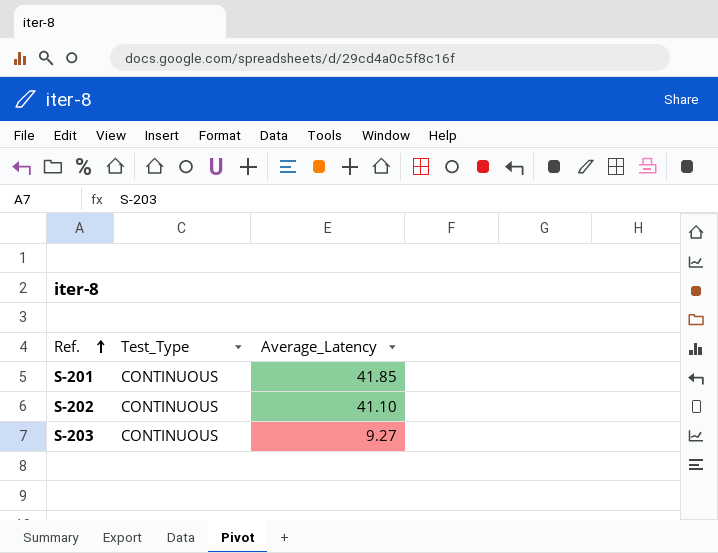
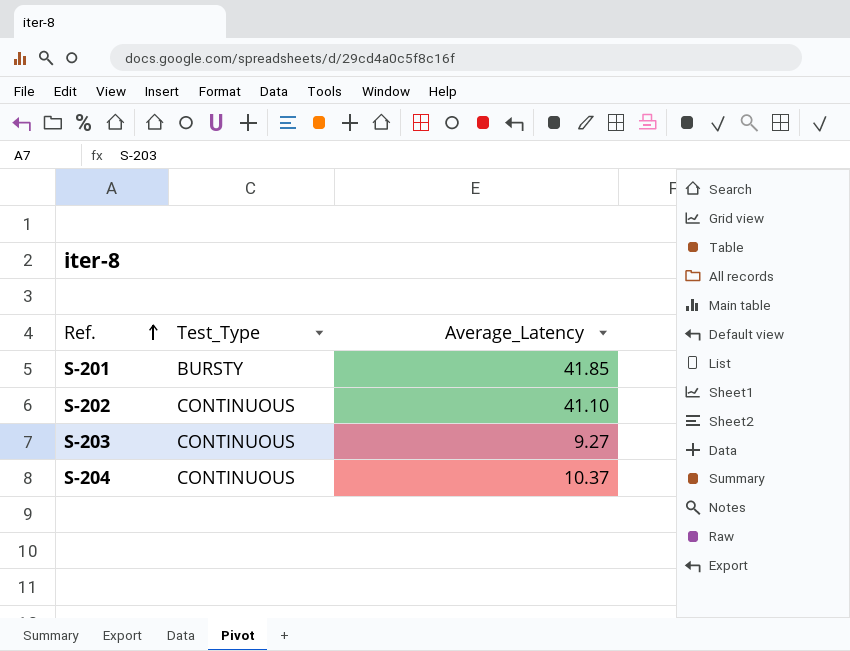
S-201 | Test_Type: CONTINUOUS -> BURSTY
row S-204: none -> CONTINUOUS | 10.37

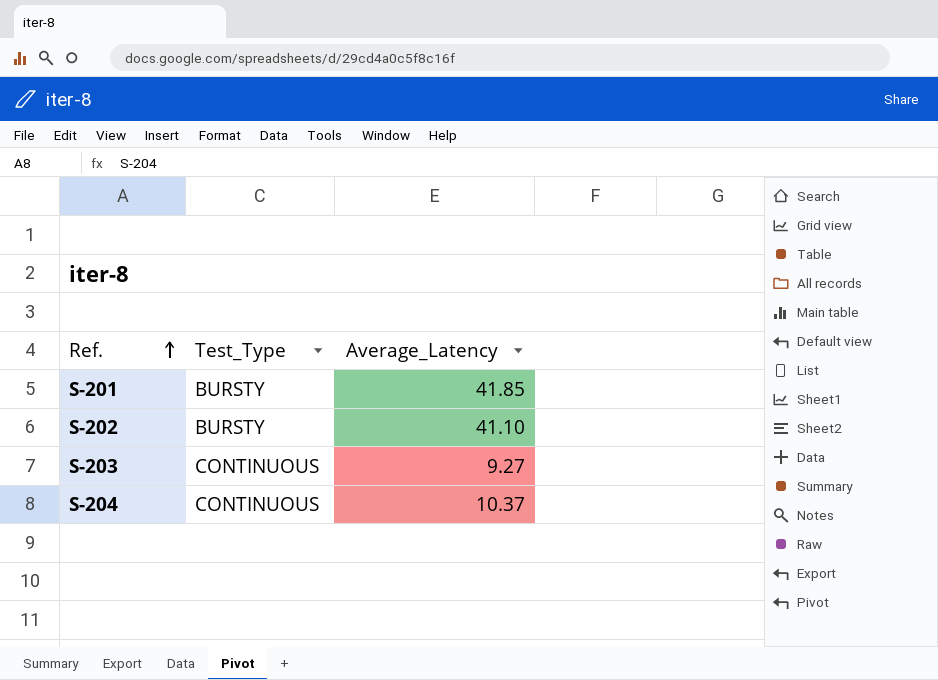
S-202 | Test_Type: CONTINUOUS -> BURSTY

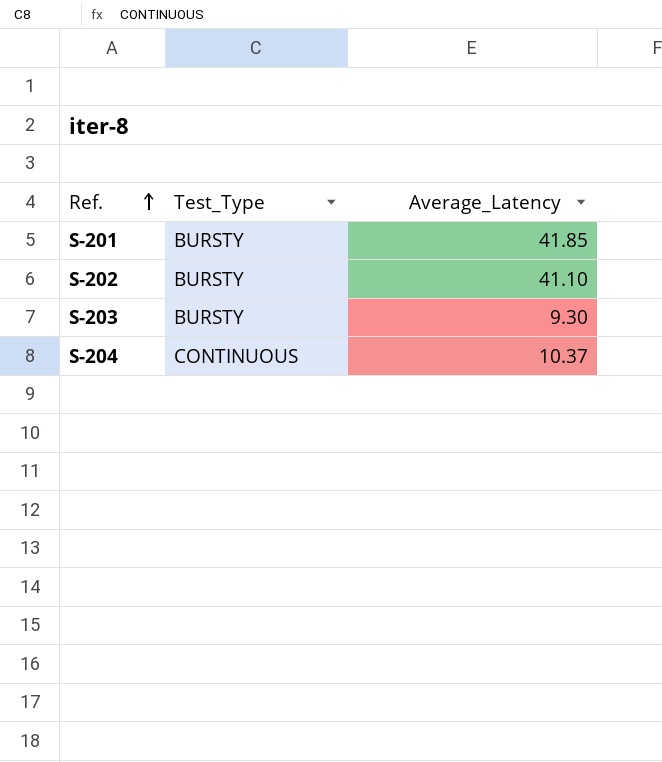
S-203 | Test_Type: CONTINUOUS -> BURSTY
S-203 | Average_Latency: 9.27 -> 9.30

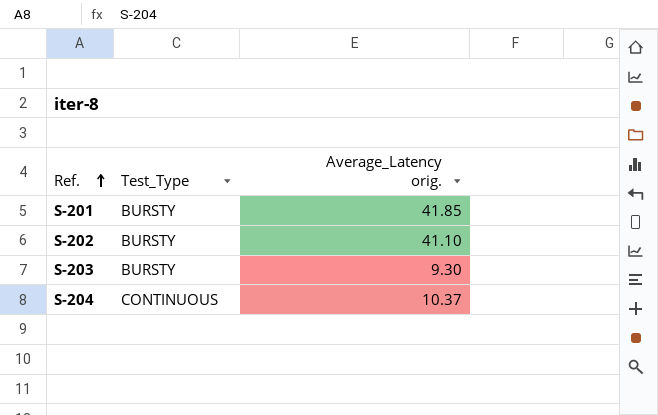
column name: Average_Latency -> Average_Latency orig.

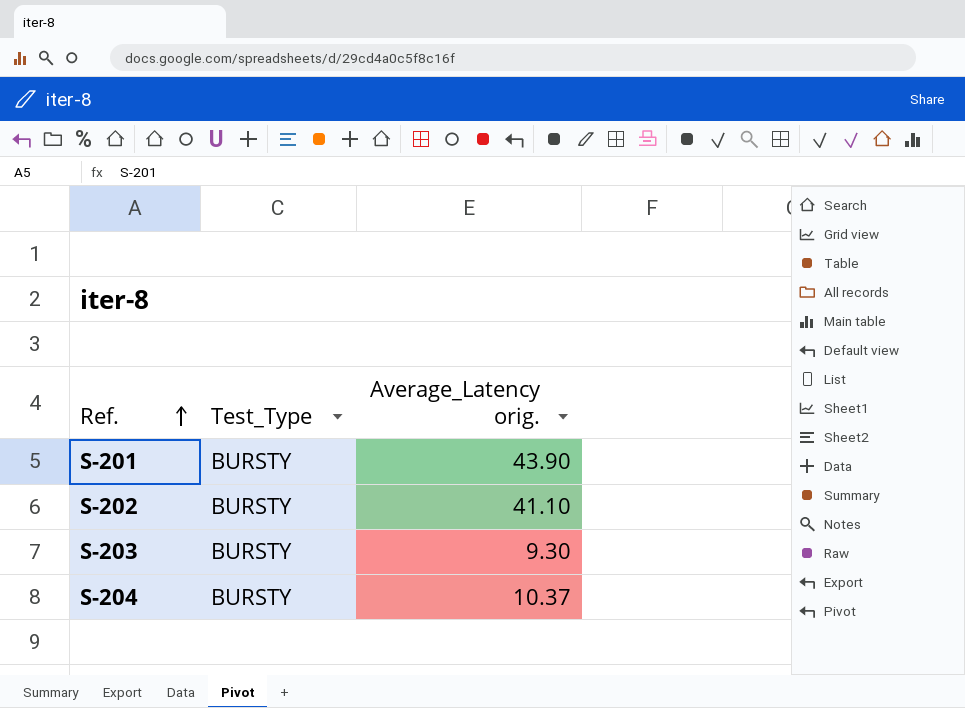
S-201 | Average_Latency orig.: 41.85 -> 43.90
S-204 | Test_Type: CONTINUOUS -> BURSTY

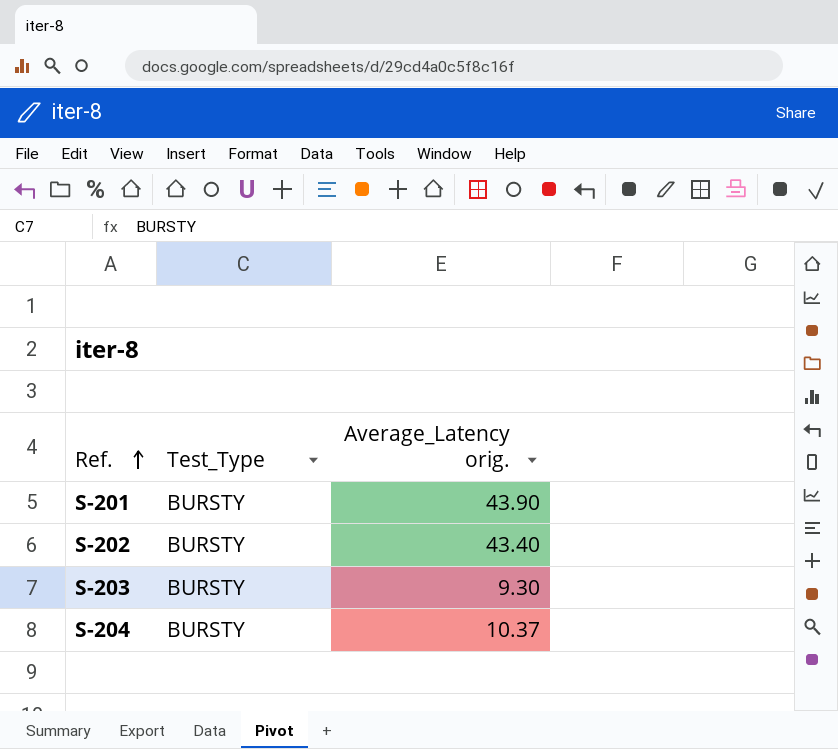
S-202 | Average_Latency orig.: 41.10 -> 43.40

